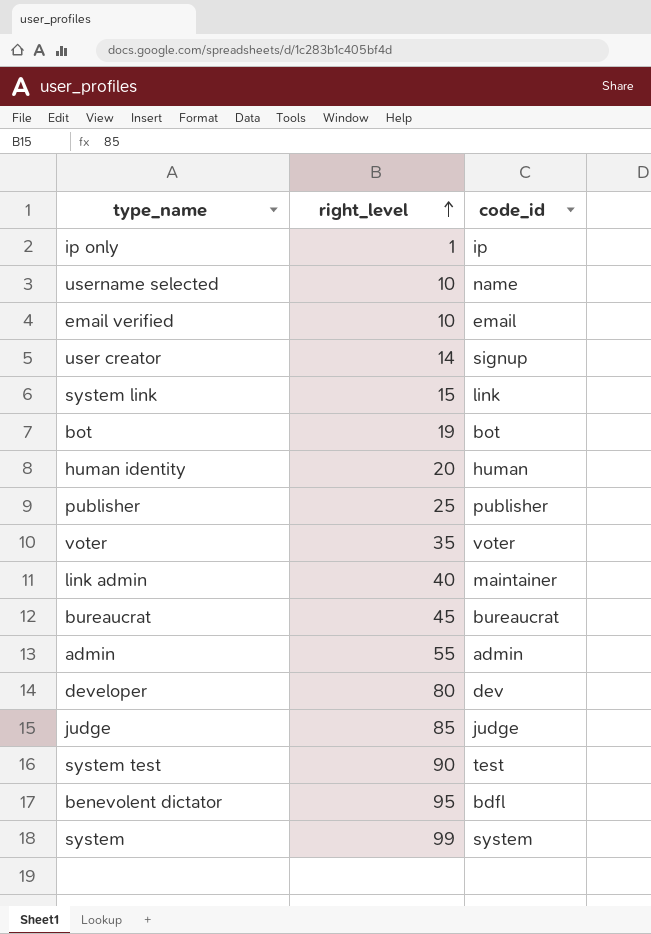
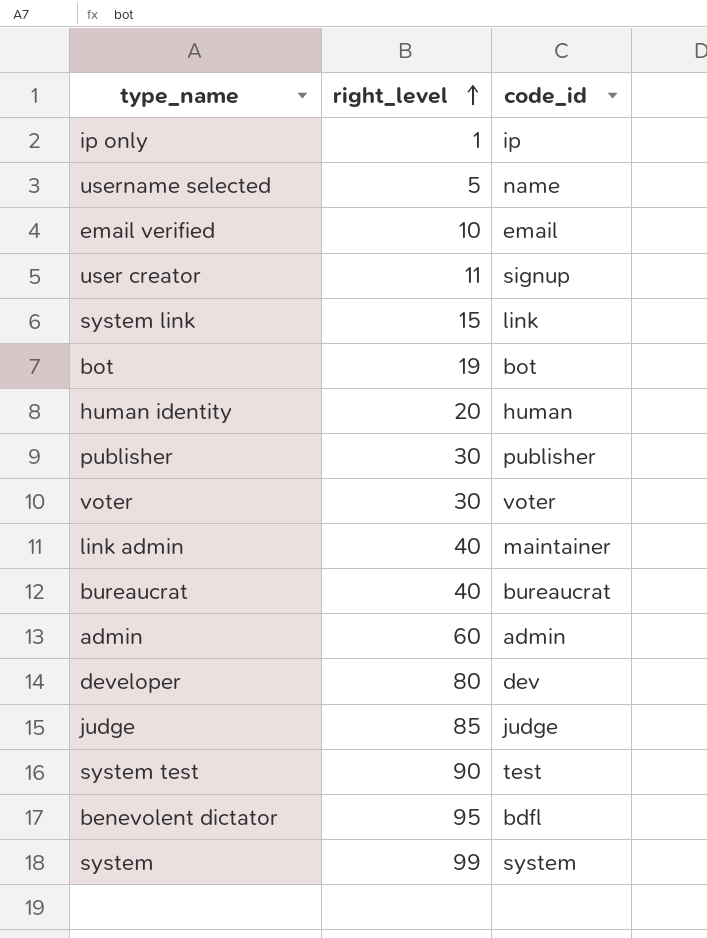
username selected | right_level: 10 -> 5
user creator | right_level: 14 -> 11
publisher | right_level: 25 -> 30
voter | right_level: 35 -> 30
bureaucrat | right_level: 45 -> 40
admin | right_level: 55 -> 60

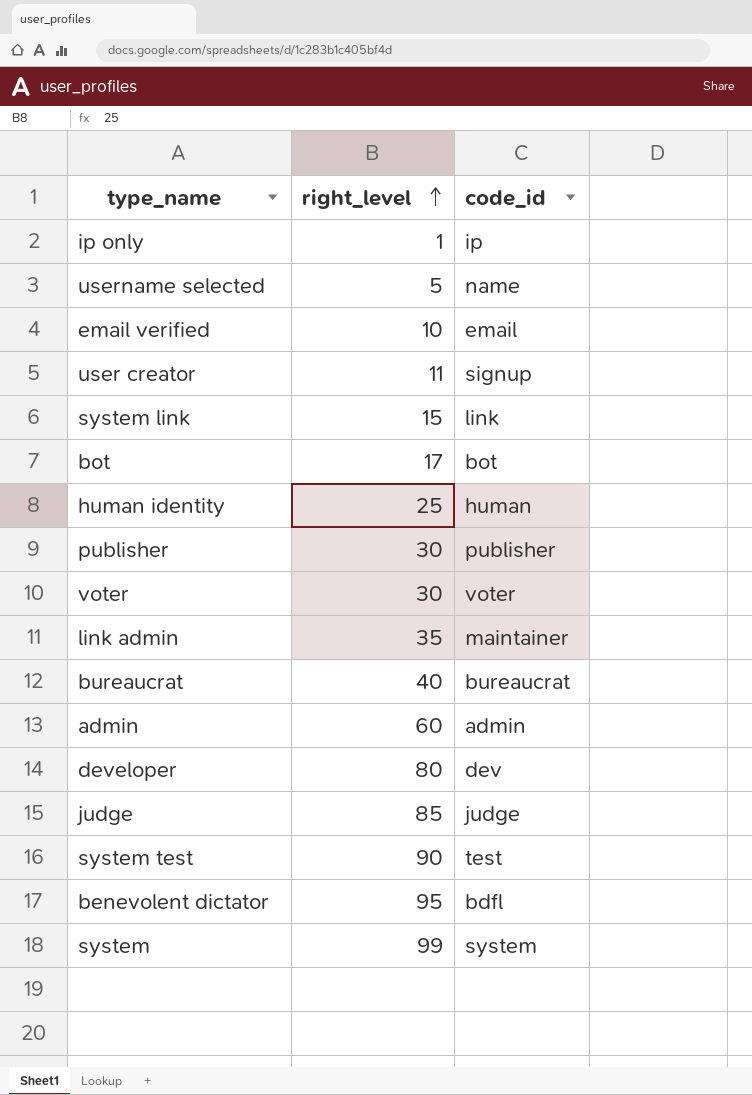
bot | right_level: 19 -> 17
human identity | right_level: 20 -> 25
link admin | right_level: 40 -> 35

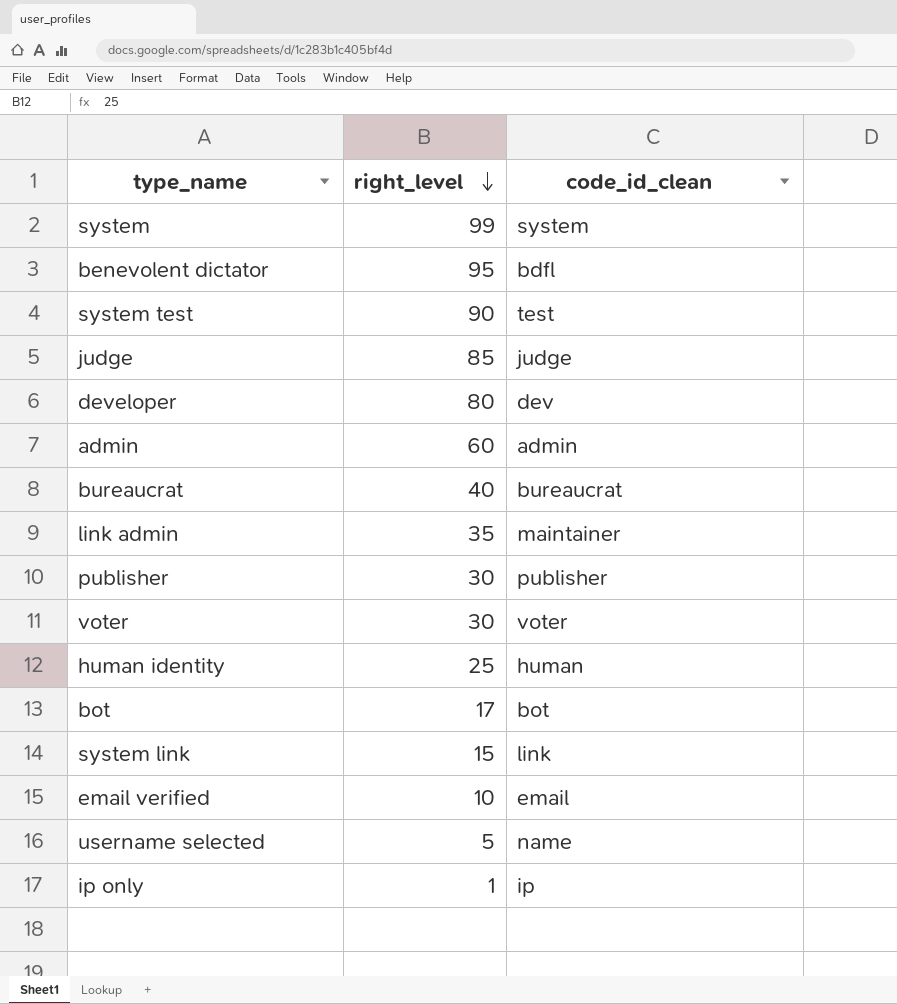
row order: right_level ascending -> right_level descending
column name: code_id -> code_id_clean
row user creator: 11 | signup -> none

